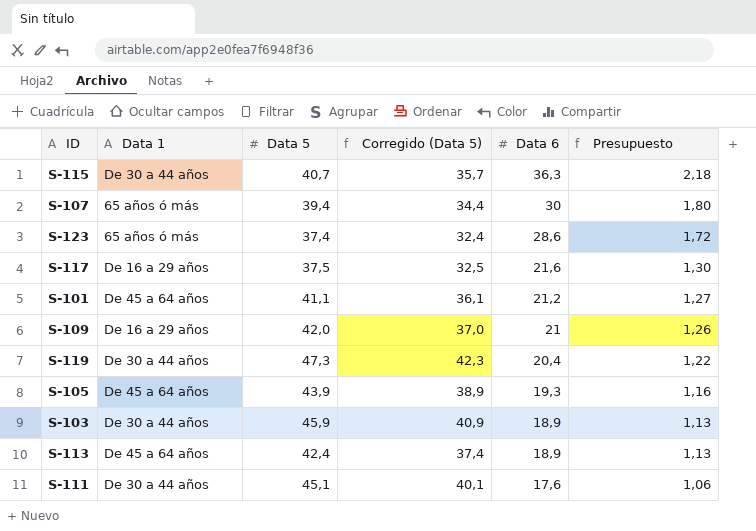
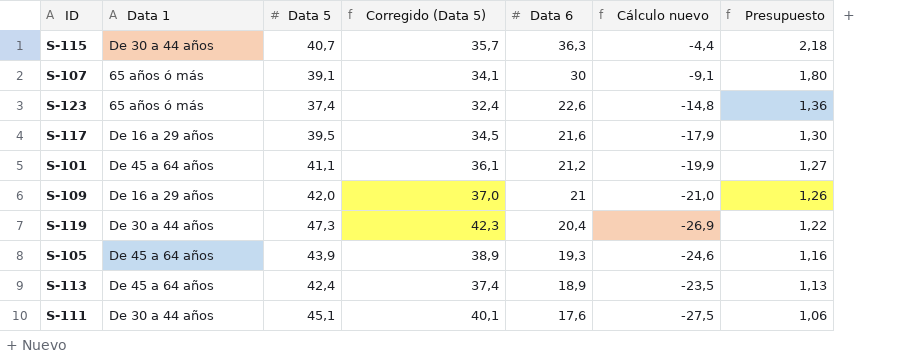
column Cálculo nuevo | formula: none -> [Data 6] - [Data 5]
row S-103: De 30 a 44 años | 45,9 | 40,9 | 18,9 | 1,13 -> none
S-107 | Data 5: 39,4 -> 39,1
S-107 | Corregido (Data 5): 34,4 -> 34,1
S-123 | Data 6: 28,6 -> 22,6
S-123 | Presupuesto: 1,72 -> 1,36
S-117 | Data 5: 37,5 -> 39,5
S-117 | Corregido (Data 5): 32,5 -> 34,5

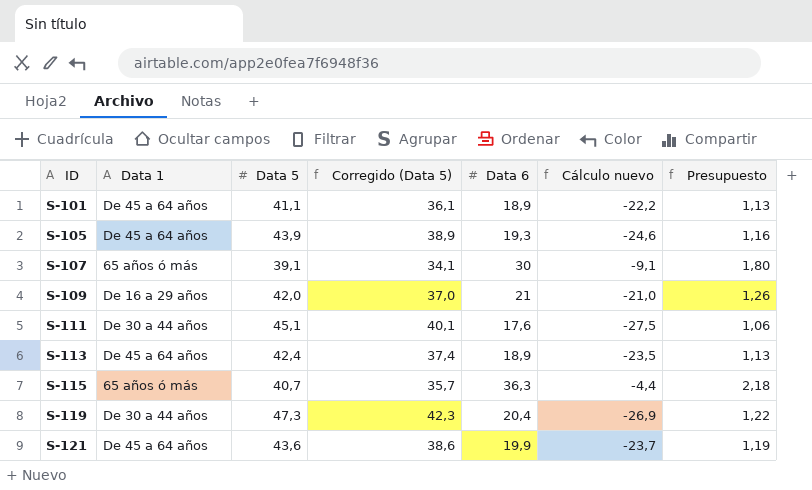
row order: Data 6 descending -> ID ascending
row S-123: 65 años ó más | 37,4 | 32,4 | 22,6 | -14,8 | 1,36 -> none
row S-117: De 16 a 29 años | 39,5 | 34,5 | 21,6 | -17,9 | 1,30 -> none
S-101 | Data 6: 21,2 -> 18,9
S-101 | Cálculo nuevo: -19,9 -> -22,2
S-101 | Presupuesto: 1,27 -> 1,13
S-115 | Data 1: De 30 a 44 años -> 65 años ó más
row S-121: none -> De 45 a 64 años | 43,6 | 38,6 | 19,9 | -23,7 | 1,19

